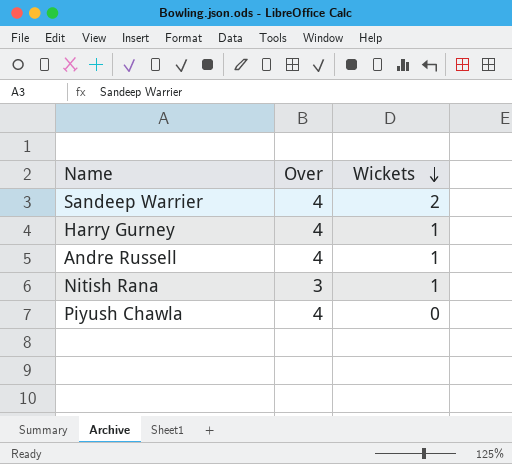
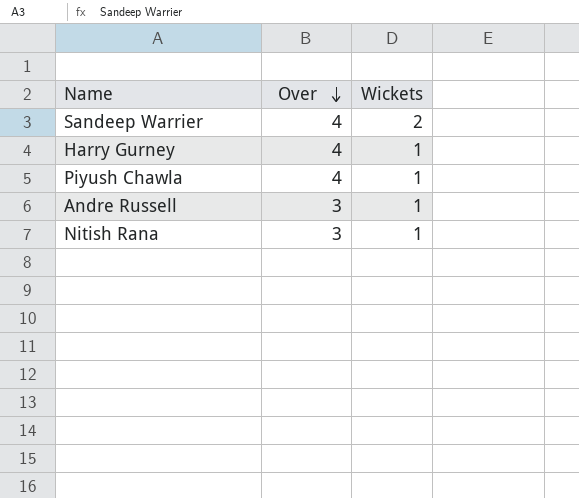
row order: Wickets descending -> Over descending
Piyush Chawla | Wickets: 0 -> 1
Andre Russell | Over: 4 -> 3

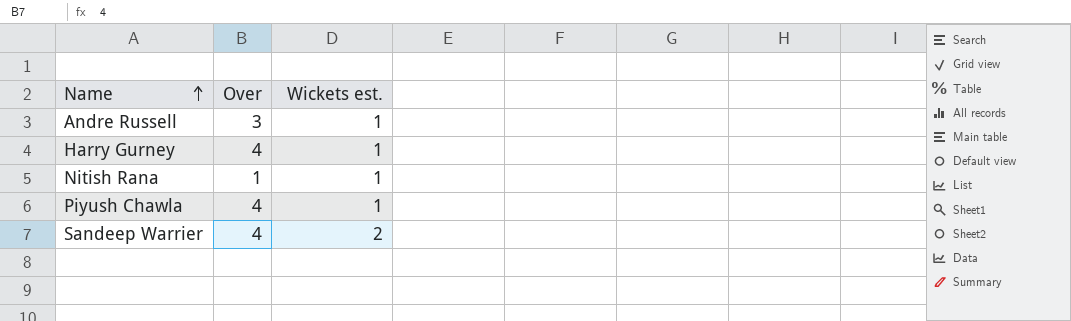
row order: Over descending -> Name ascending
column name: Wickets -> Wickets est.
Nitish Rana | Over: 3 -> 1

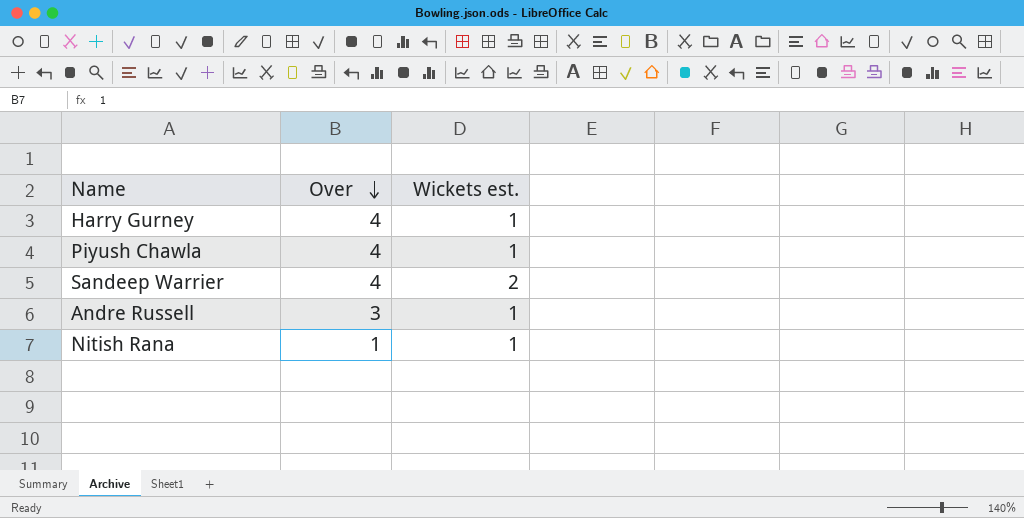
row order: Name ascending -> Over descending

